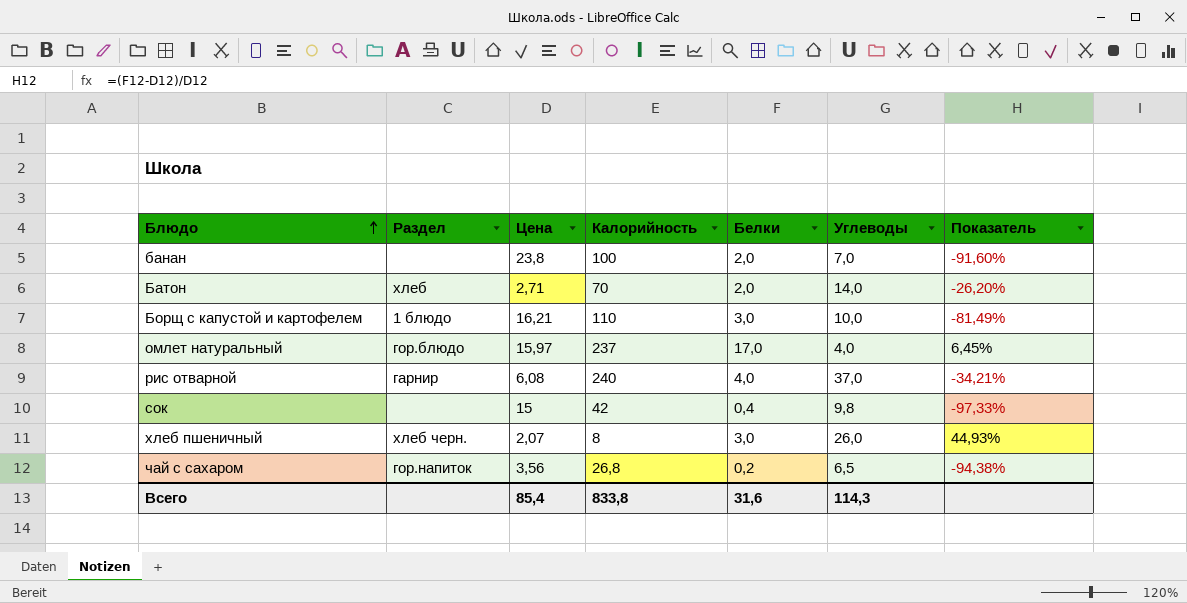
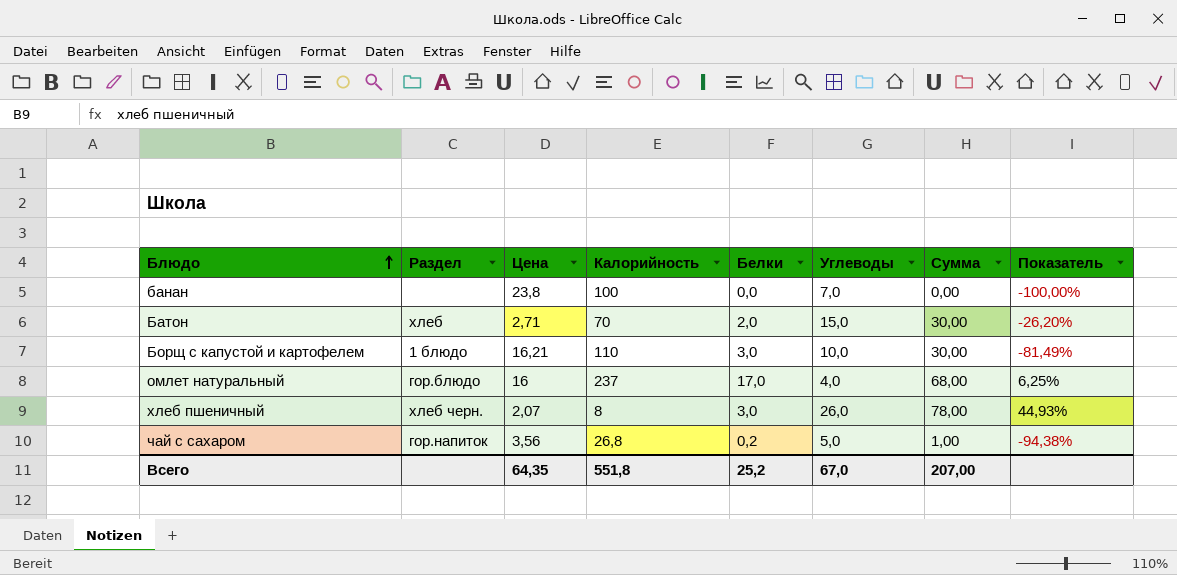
column Сумма | formula: none -> [Белки] * [Углеводы]
row рис отварной: гарнир | 6,08 | 240 | 4,0 | 37,0 | -34,21% -> none
row сок: none | 15 | 42 | 0,4 | 9,8 | -97,33% -> none
банан | Белки: 2,0 -> 0,0
банан | Показатель: -91,60% -> -100,00%
Батон | Углеводы: 14,0 -> 15,0
омлет натуральный | Цена: 15,97 -> 16
омлет натуральный | Показатель: 6,45% -> 6,25%
чай с сахаром | Углеводы: 6,5 -> 5,0
Всего | Цена: 85,4 -> 64,35
Всего | Калорийность: 833,8 -> 551,8
Всего | Белки: 31,6 -> 25,2
Всего | Углеводы: 114,3 -> 67,0

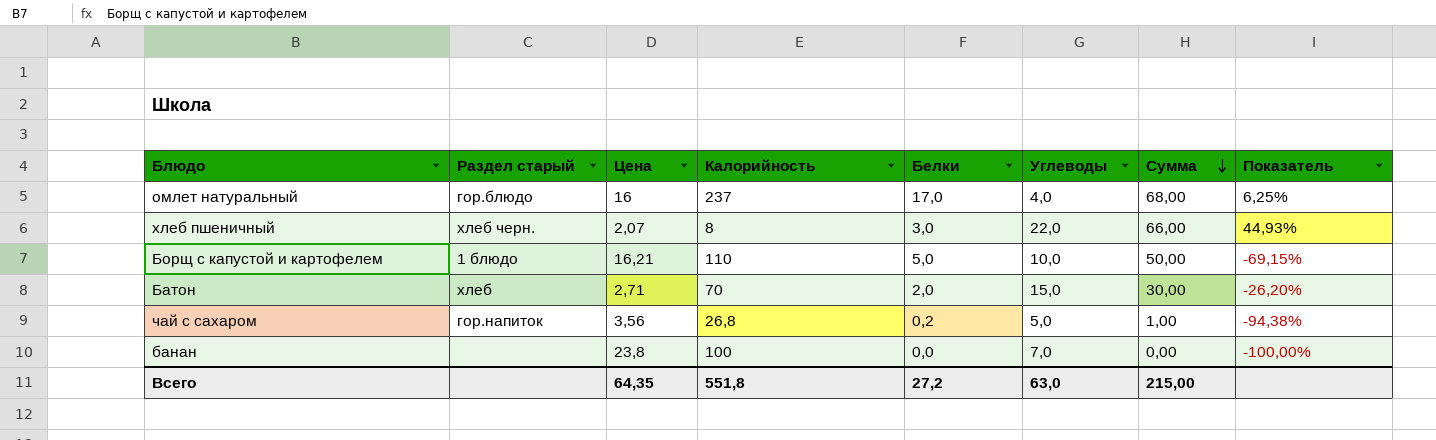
row order: Блюдо ascending -> Сумма descending
column name: Раздел -> Раздел старый
хлеб пшеничный | Углеводы: 26,0 -> 22,0
хлеб пшеничный | Сумма: 78,00 -> 66,00
Борщ с капустой и картофелем | Белки: 3,0 -> 5,0
Борщ с капустой и картофелем | Сумма: 30,00 -> 50,00
Борщ с капустой и картофелем | Показатель: -81,49% -> -69,15%
Всего | Белки: 25,2 -> 27,2
Всего | Углеводы: 67,0 -> 63,0
Всего | Сумма: 207,00 -> 215,00

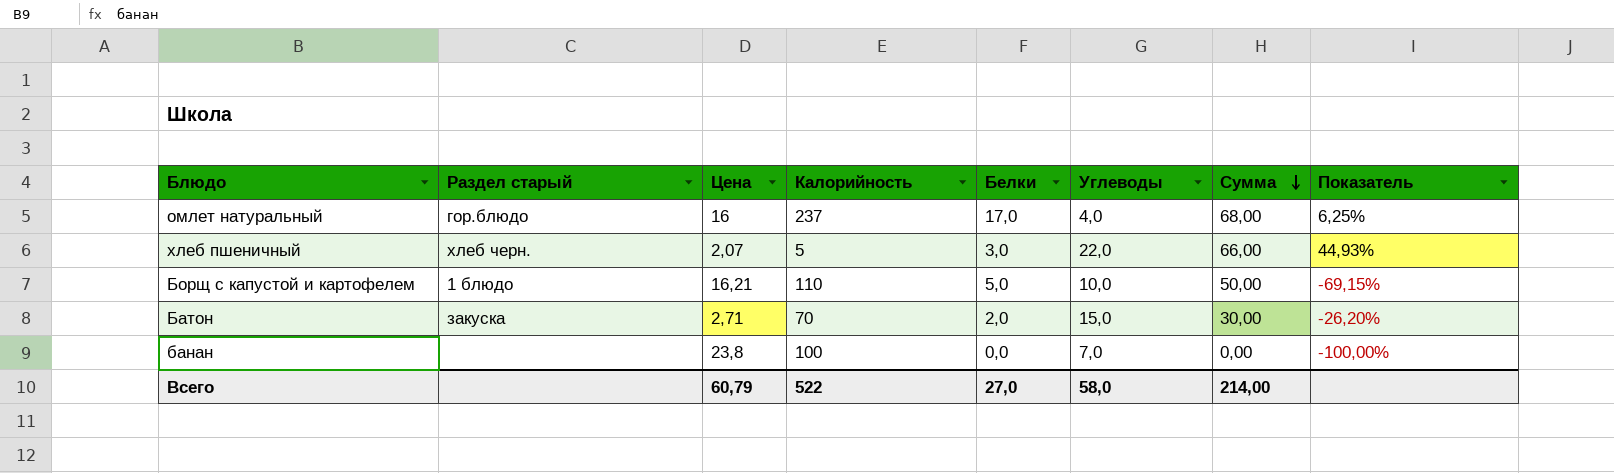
row чай с сахаром: гор.напиток | 3,56 | 26,8 | 0,2 | 5,0 | 1,00 | -94,38% -> none
хлеб пшеничный | Калорийность: 8 -> 5
Батон | Раздел старый: хлеб -> закуска
Всего | Цена: 64,35 -> 60,79
Всего | Калорийность: 551,8 -> 522
Всего | Белки: 27,2 -> 27,0
Всего | Углеводы: 63,0 -> 58,0
Всего | Сумма: 215,00 -> 214,00

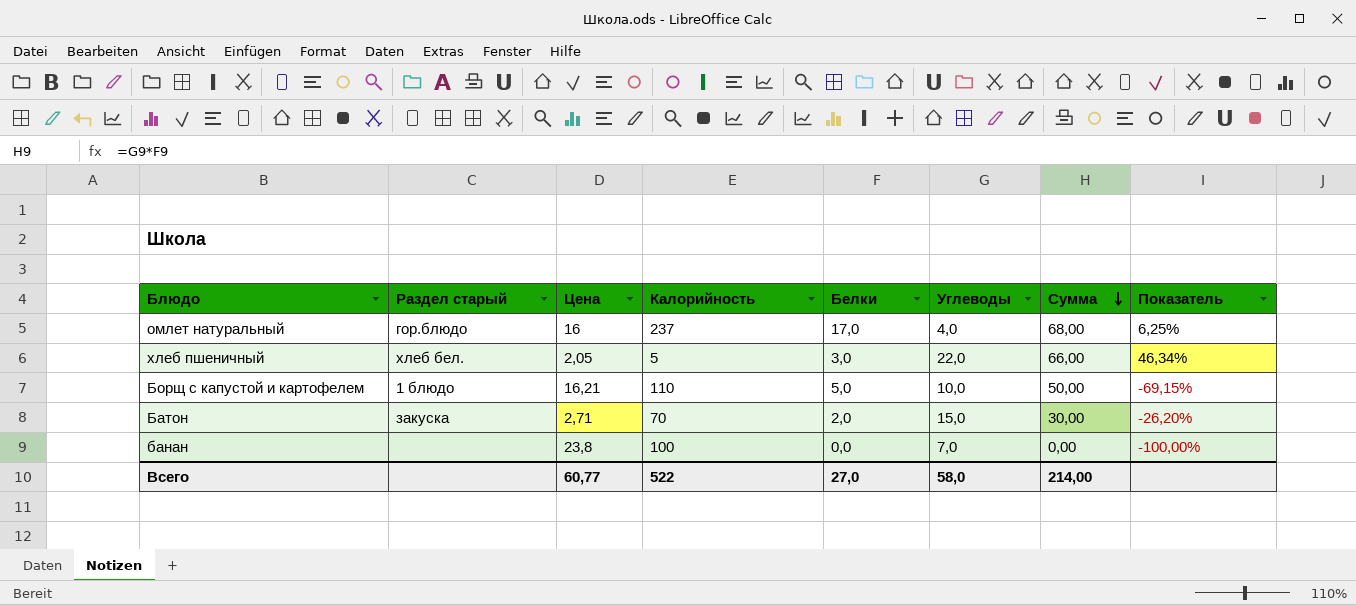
хлеб пшеничный | Раздел старый: хлеб черн. -> хлеб бел.
хлеб пшеничный | Цена: 2,07 -> 2,05
хлеб пшеничный | Показатель: 44,93% -> 46,34%
Всего | Цена: 60,79 -> 60,77

